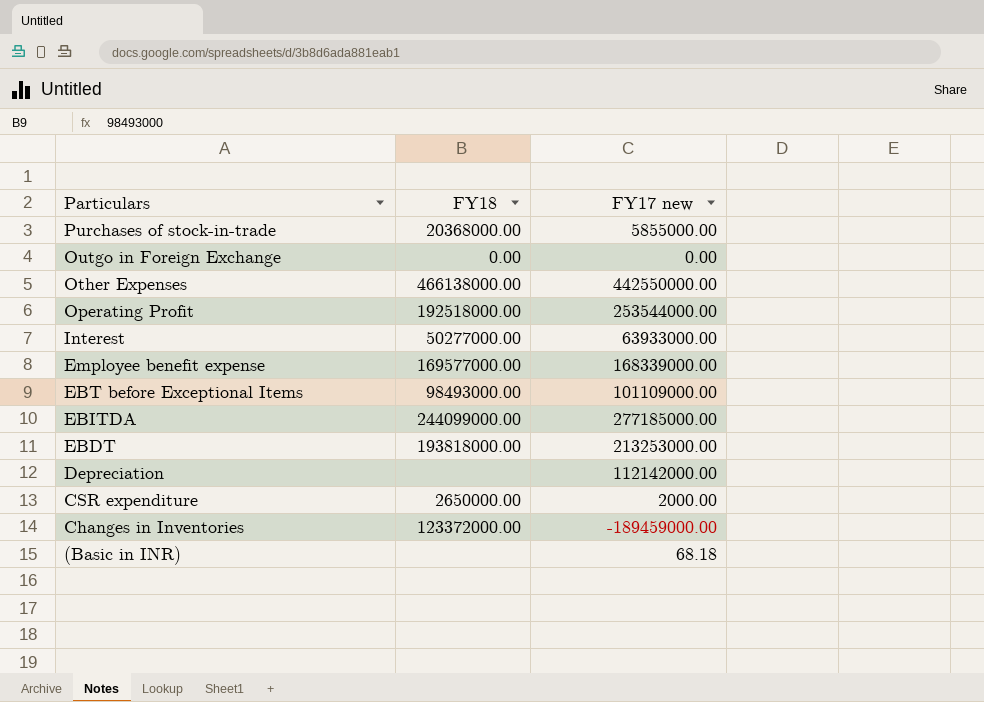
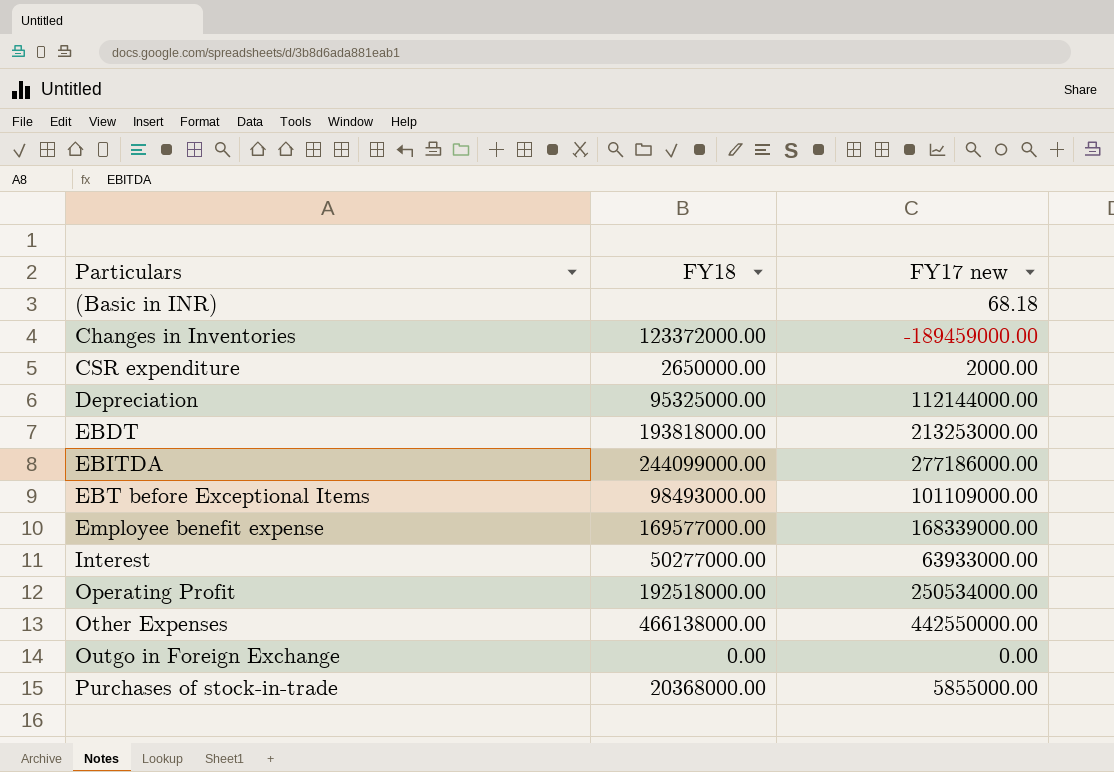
row order: Particulars descending -> Particulars ascending
Depreciation | FY18: none -> 95325000.00
Depreciation | FY17 new: 112142000.00 -> 112144000.00
EBITDA | FY17 new: 277185000.00 -> 277186000.00
Operating Profit | FY17 new: 253544000.00 -> 250534000.00

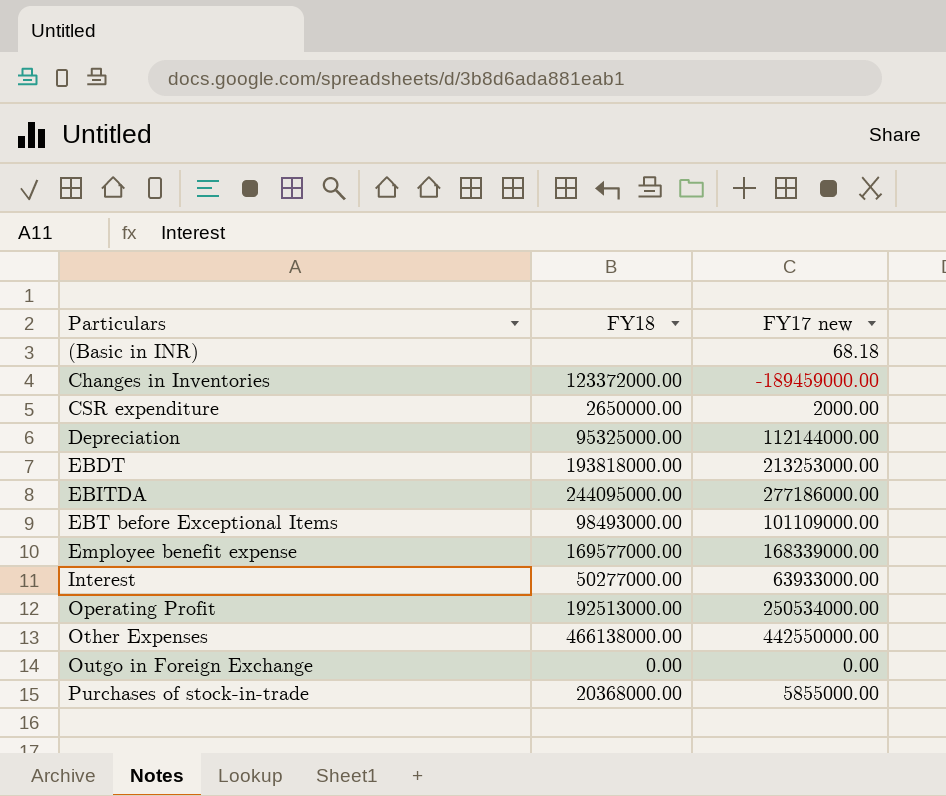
EBITDA | FY18: 244099000.00 -> 244095000.00
Operating Profit | FY18: 192518000.00 -> 192513000.00

